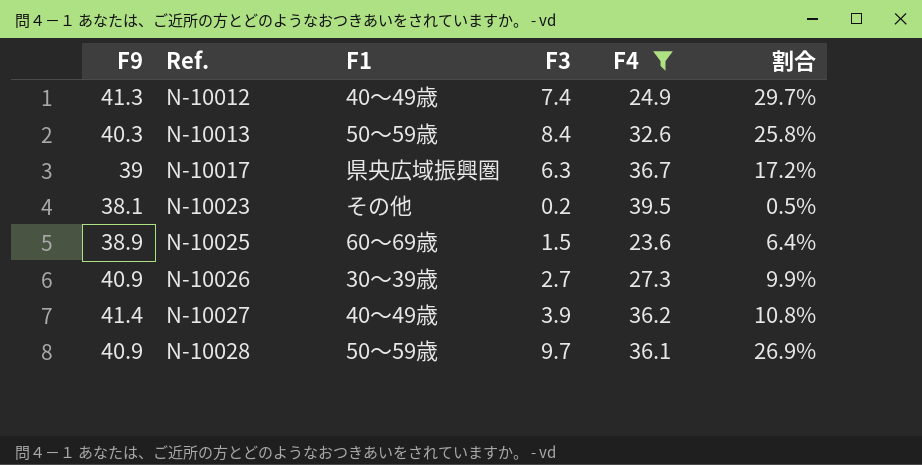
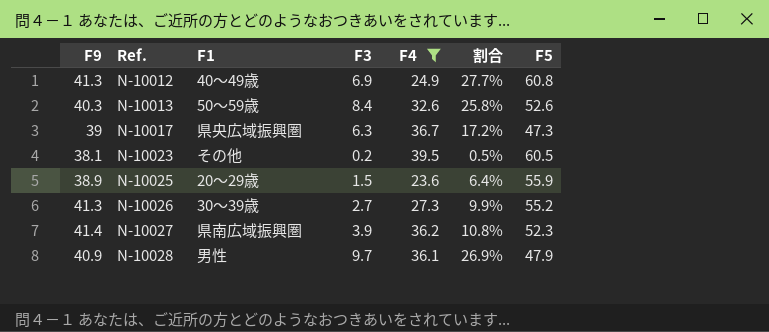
column F5 | position: none -> 7
N-10012 | F3: 7.4 -> 6.9
N-10012 | 割合: 29.7% -> 27.7%
N-10025 | F1: 60～69歳 -> 20～29歳
N-10026 | F9: 40.9 -> 41.3
N-10027 | F1: 40～49歳 -> 県南広域振興圏
N-10028 | F1: 50～59歳 -> 男性

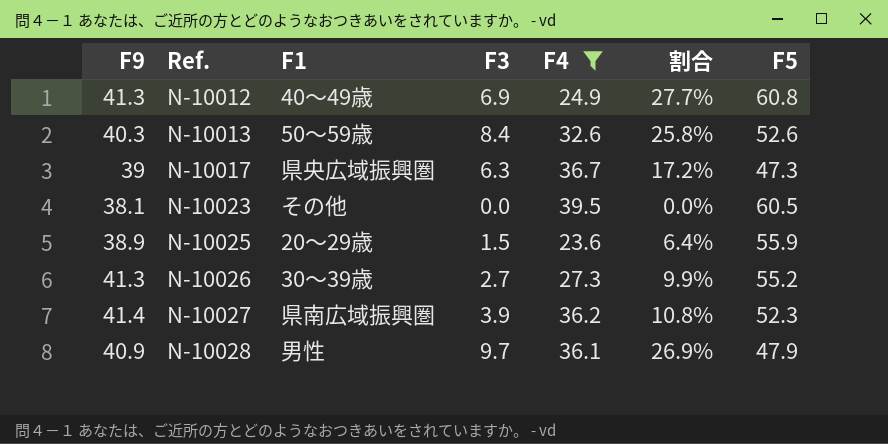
N-10023 | F3: 0.2 -> 0.0
N-10023 | 割合: 0.5% -> 0.0%

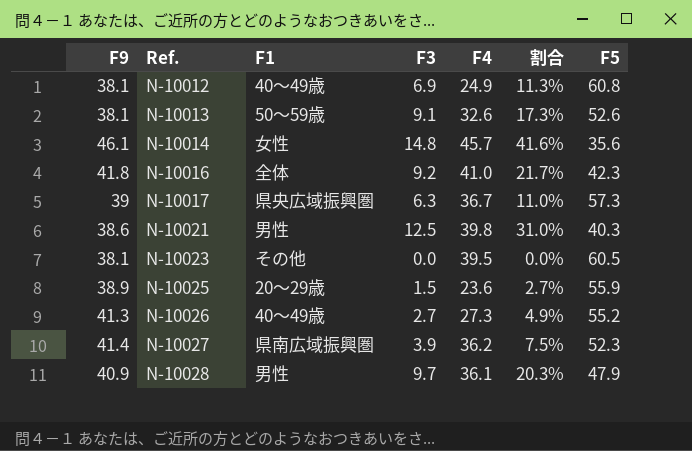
filter: F4 <= 39.5 -> none
column 割合 | formula: [F3] / [F4] -> [F3] / [F5]
N-10012 | F9: 41.3 -> 38.1
N-10013 | F9: 40.3 -> 38.1
N-10013 | F3: 8.4 -> 9.1
N-10017 | F5: 47.3 -> 57.3
N-10026 | F1: 30～39歳 -> 40～49歳

